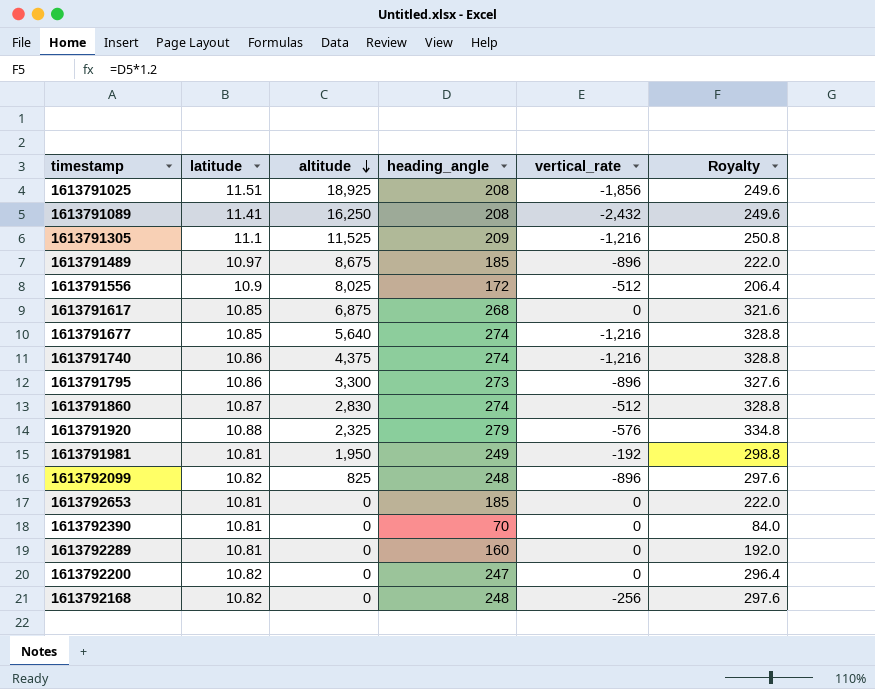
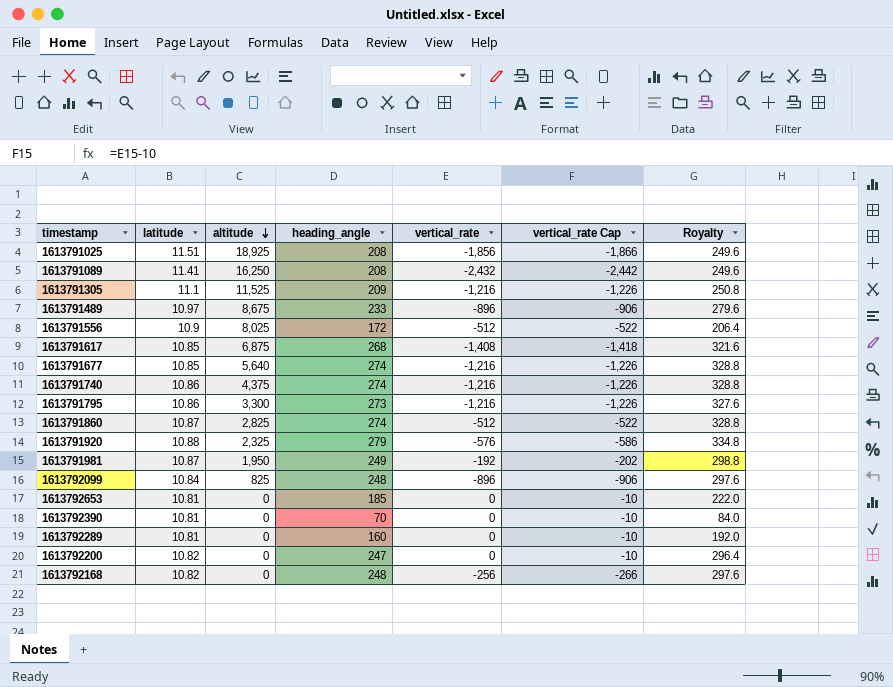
column vertical_rate Cap | formula: none -> [vertical_rate] - 10
1613791489 | heading_angle: 185 -> 233
1613791489 | Royalty: 222.0 -> 279.6
1613791617 | vertical_rate: 0 -> -1,408
1613791795 | vertical_rate: -896 -> -1,216
1613791860 | altitude: 2,830 -> 2,825
1613791981 | latitude: 10.81 -> 10.87
1613792099 | latitude: 10.82 -> 10.84

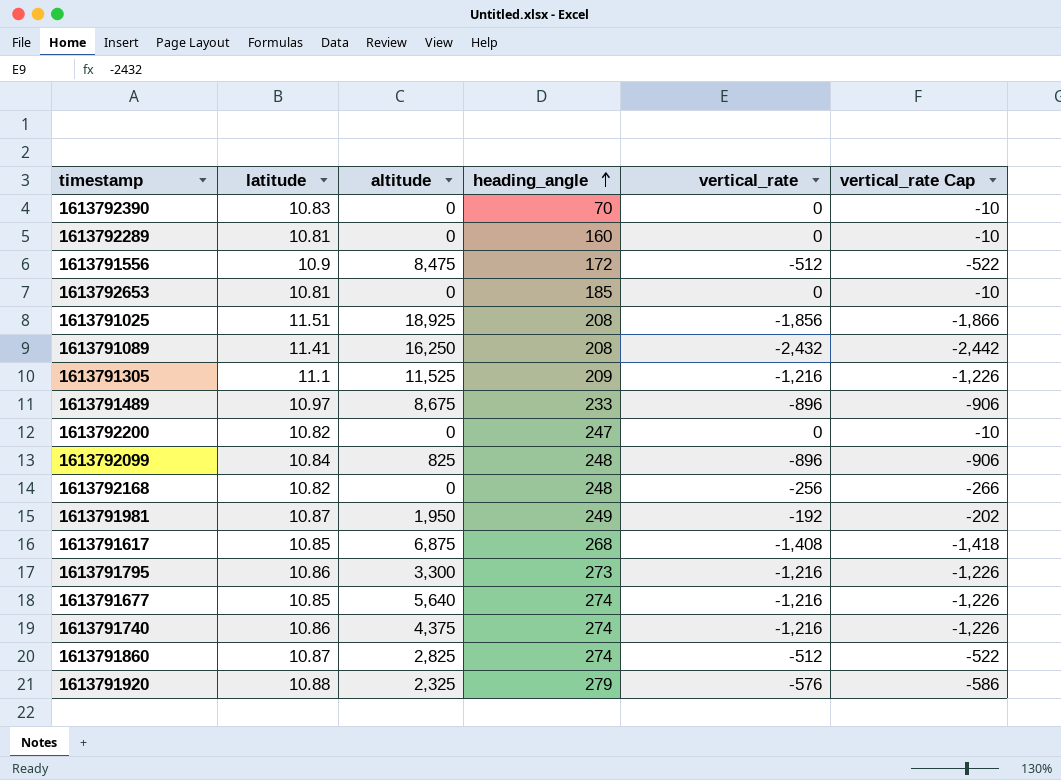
row order: altitude descending -> heading_angle ascending
column Royalty | formula: [heading_angle] * 1.2 -> none
1613792390 | latitude: 10.81 -> 10.83
1613791556 | altitude: 8,025 -> 8,475

